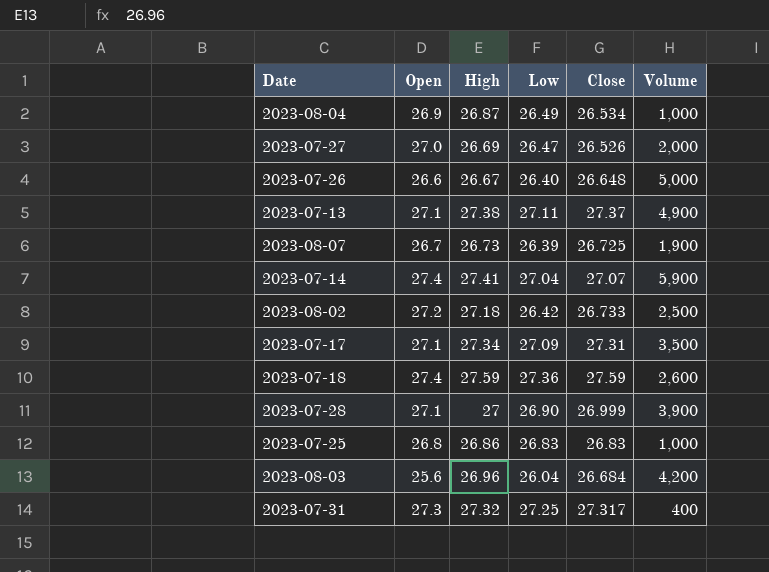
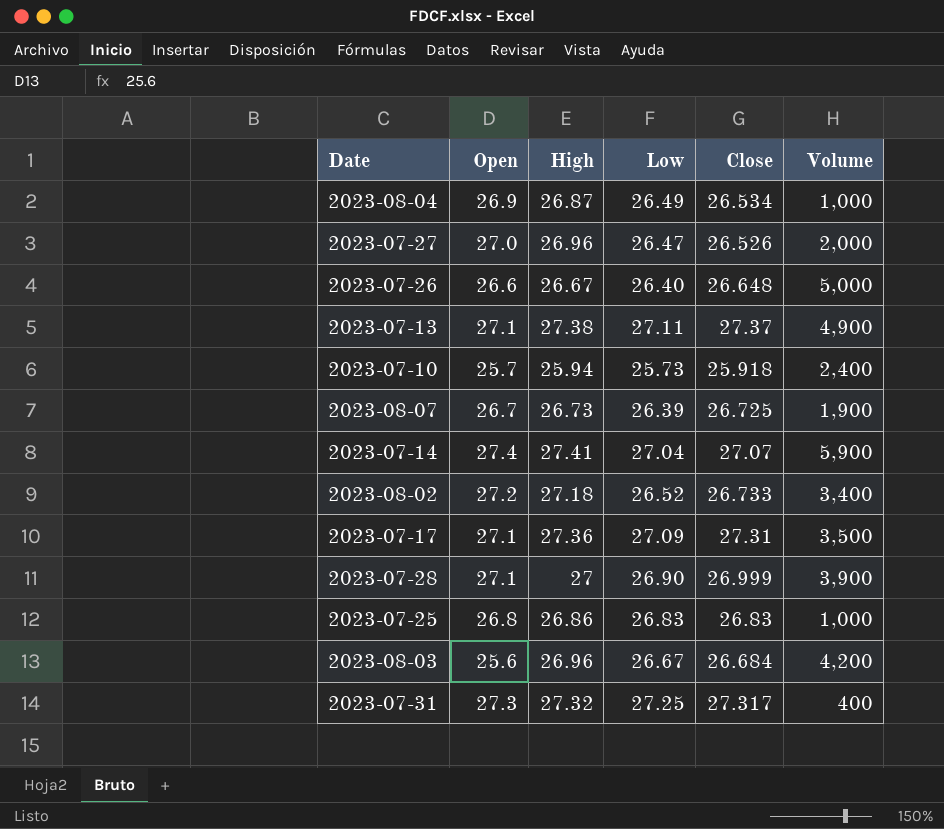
row 2023-07-18: 27.4 | 27.59 | 27.36 | 27.59 | 2,600 -> none
2023-07-27 | High: 26.69 -> 26.96
row 2023-07-10: none -> 25.7 | 25.94 | 25.73 | 25.918 | 2,400
2023-08-02 | Low: 26.42 -> 26.52
2023-08-02 | Volume: 2,500 -> 3,400
2023-07-17 | High: 27.34 -> 27.36
2023-08-03 | Low: 26.04 -> 26.67

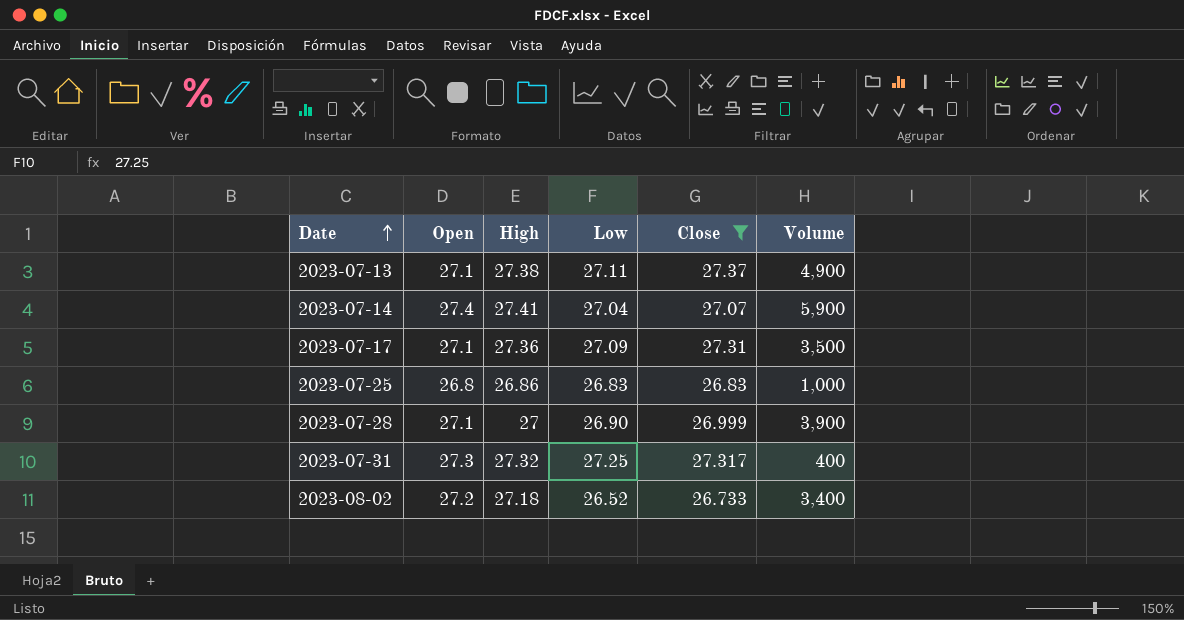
filter: none -> Close >= 26.733
row order: none -> Date ascending

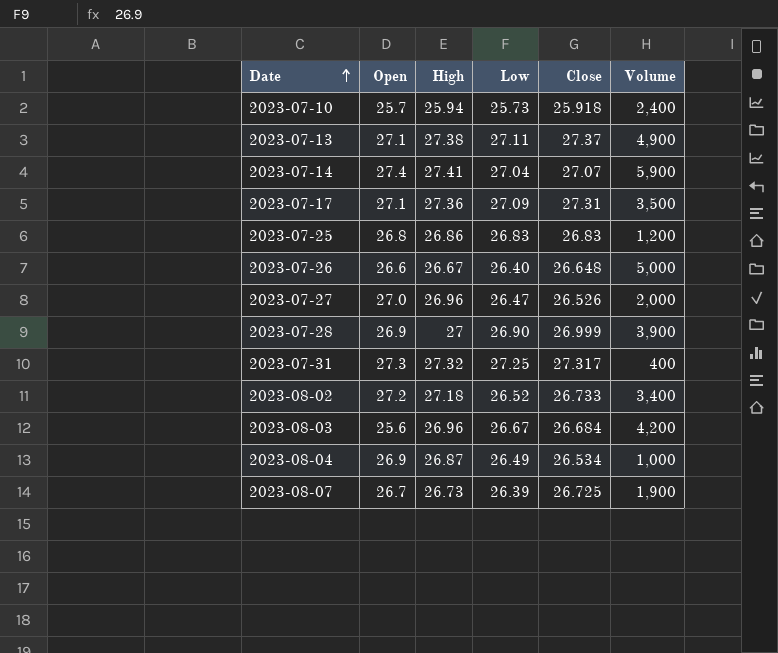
filter: Close >= 26.733 -> none
2023-07-25 | Volume: 1,000 -> 1,200
2023-07-28 | Open: 27.1 -> 26.9

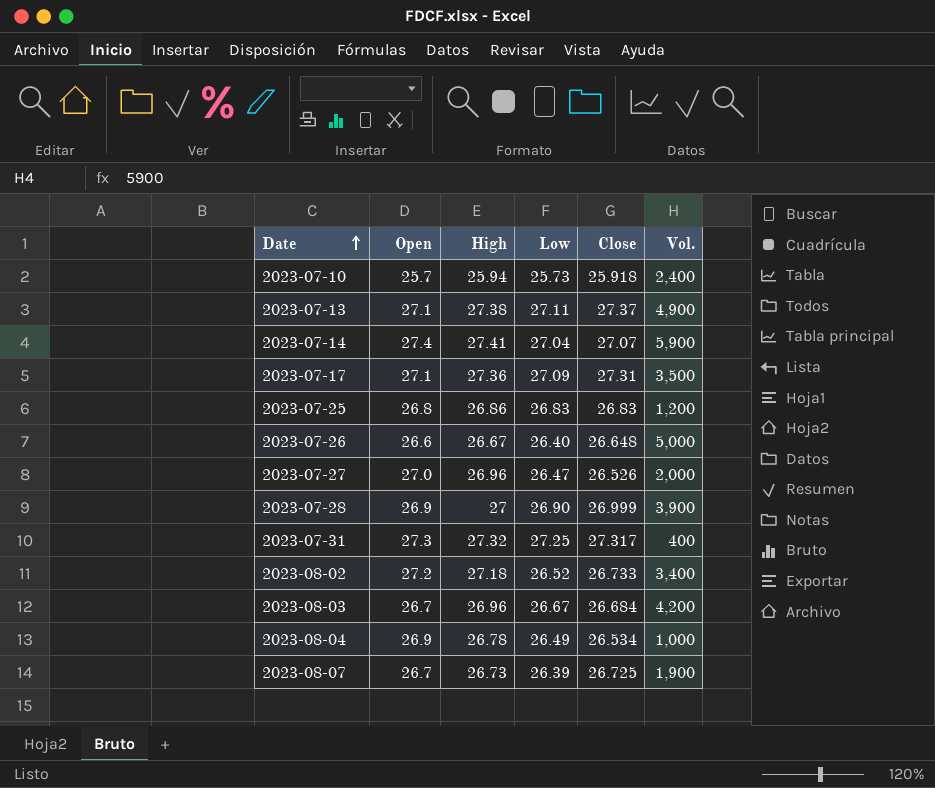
column name: Volume -> Vol.
2023-08-03 | Open: 25.6 -> 26.7
2023-08-04 | High: 26.87 -> 26.78

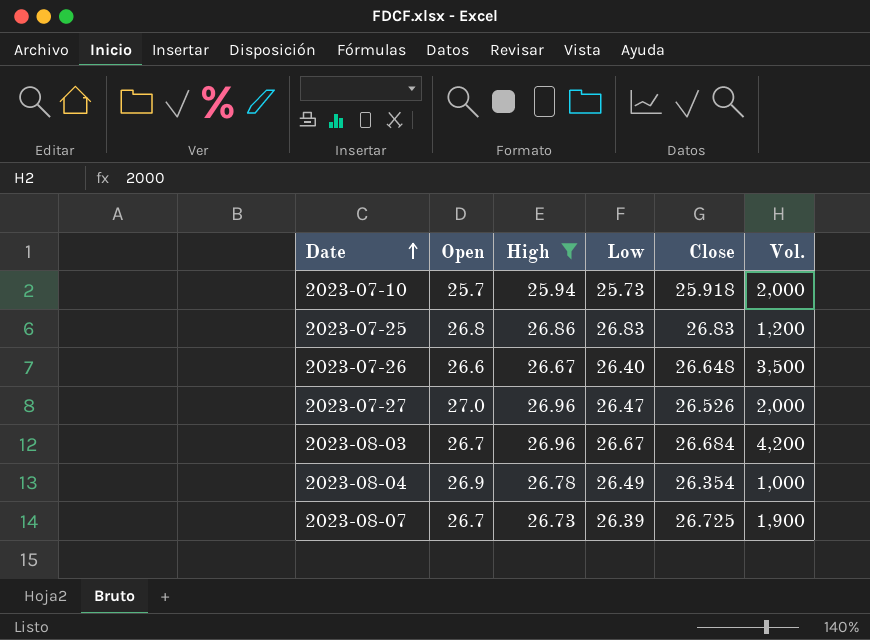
filter: none -> High <= 26.96
2023-07-10 | Vol.: 2,400 -> 2,000
2023-07-26 | Vol.: 5,000 -> 3,500
2023-08-04 | Close: 26.534 -> 26.354

